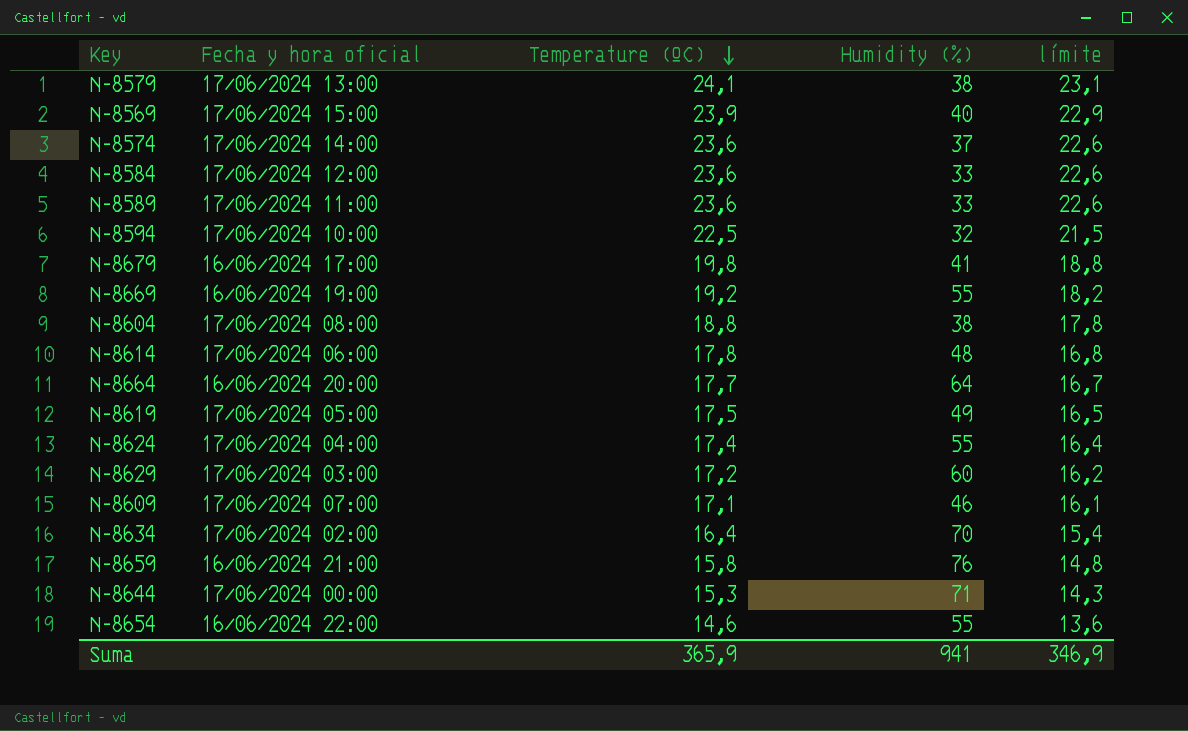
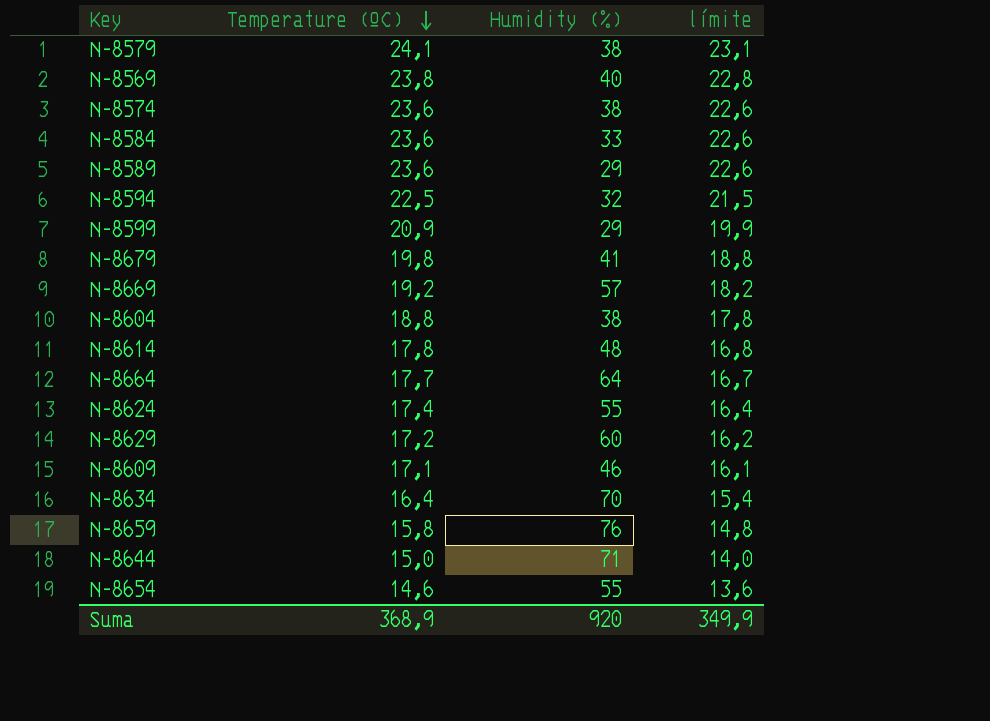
column Fecha y hora oficial | position: 2 -> none
row N-8619: 17/06/2024 05:00 | 17,5 | 49 | 16,5 -> none
N-8569 | Temperature (ºC): 23,9 -> 23,8
N-8569 | límite: 22,9 -> 22,8
N-8574 | Humidity (%): 37 -> 38
N-8589 | Humidity (%): 33 -> 29
row N-8599: none -> 20,9 | 29 | 19,9
N-8669 | Humidity (%): 55 -> 57
N-8644 | Temperature (ºC): 15,3 -> 15,0
N-8644 | límite: 14,3 -> 14,0
Suma | Temperature (ºC): 365,9 -> 368,9
Suma | Humidity (%): 941 -> 920
Suma | límite: 346,9 -> 349,9

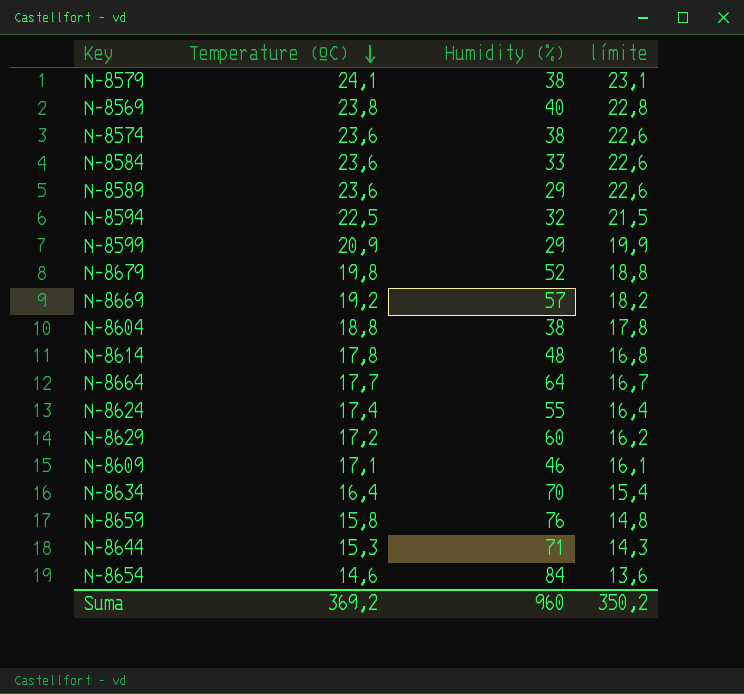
N-8679 | Humidity (%): 41 -> 52
N-8644 | Temperature (ºC): 15,0 -> 15,3
N-8644 | límite: 14,0 -> 14,3
N-8654 | Humidity (%): 55 -> 84
Suma | Temperature (ºC): 368,9 -> 369,2
Suma | Humidity (%): 920 -> 960
Suma | límite: 349,9 -> 350,2

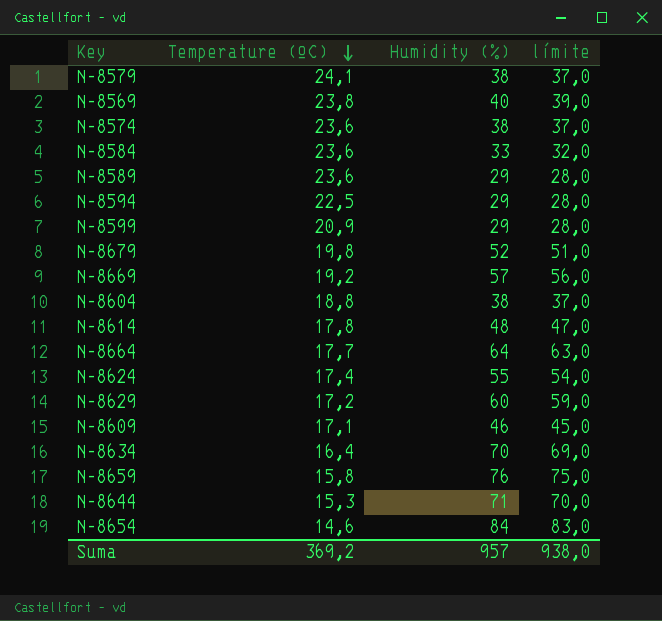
column límite | formula: [Temperature (ºC)] - 1 -> [Humidity (%)] - 1
N-8594 | Humidity (%): 32 -> 29
Suma | Humidity (%): 960 -> 957
Suma | límite: 350,2 -> 938,0

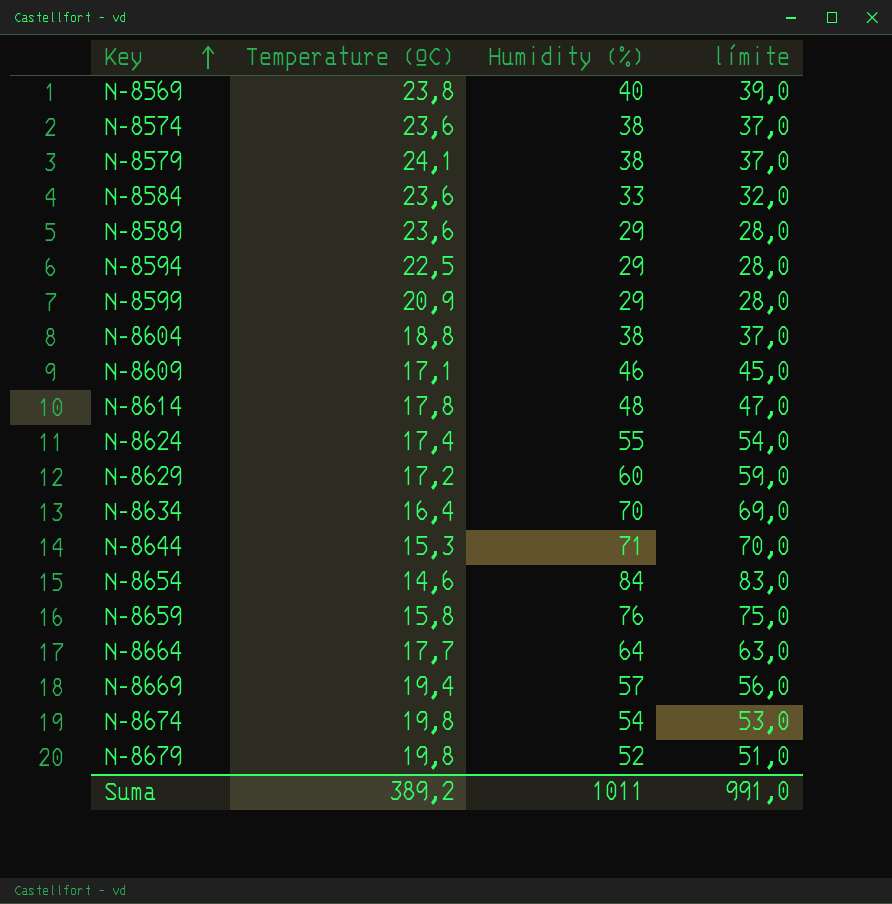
row order: Temperature (ºC) descending -> Key ascending
N-8669 | Temperature (ºC): 19,2 -> 19,4
row N-8674: none -> 19,8 | 54 | 53,0
Suma | Temperature (ºC): 369,2 -> 389,2
Suma | Humidity (%): 957 -> 1011
Suma | límite: 938,0 -> 991,0

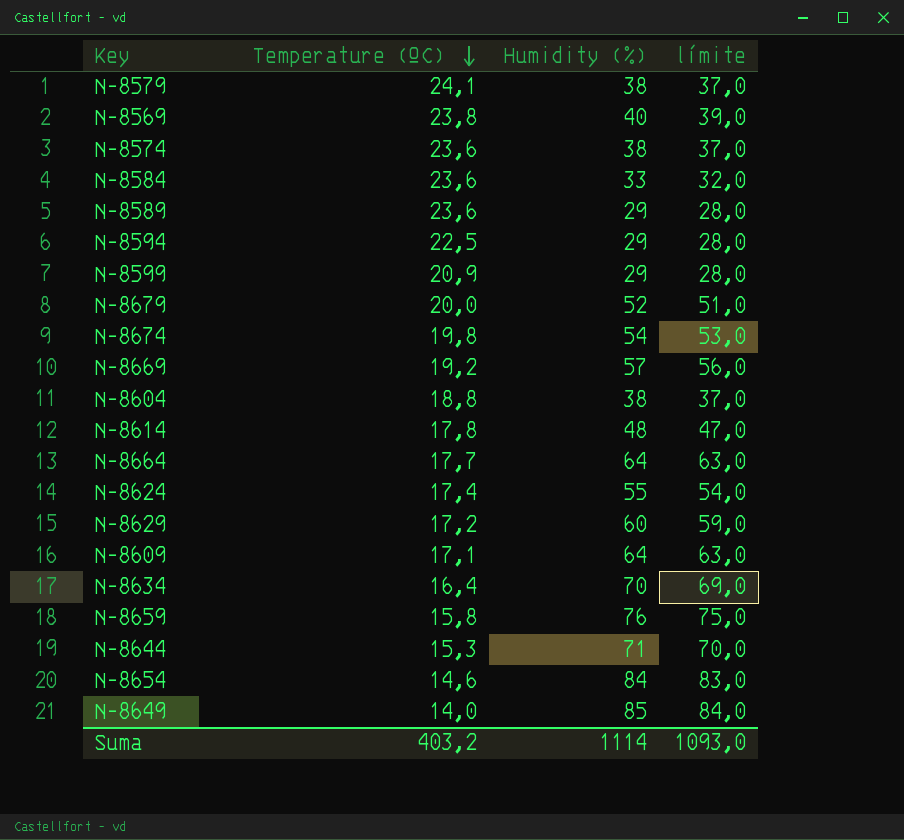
row order: Key ascending -> Temperature (ºC) descending
N-8679 | Temperature (ºC): 19,8 -> 20,0
N-8669 | Temperature (ºC): 19,4 -> 19,2
N-8609 | Humidity (%): 46 -> 64
N-8609 | límite: 45,0 -> 63,0
row N-8649: none -> 14,0 | 85 | 84,0
Suma | Temperature (ºC): 389,2 -> 403,2
Suma | Humidity (%): 1011 -> 1114
Suma | límite: 991,0 -> 1093,0

